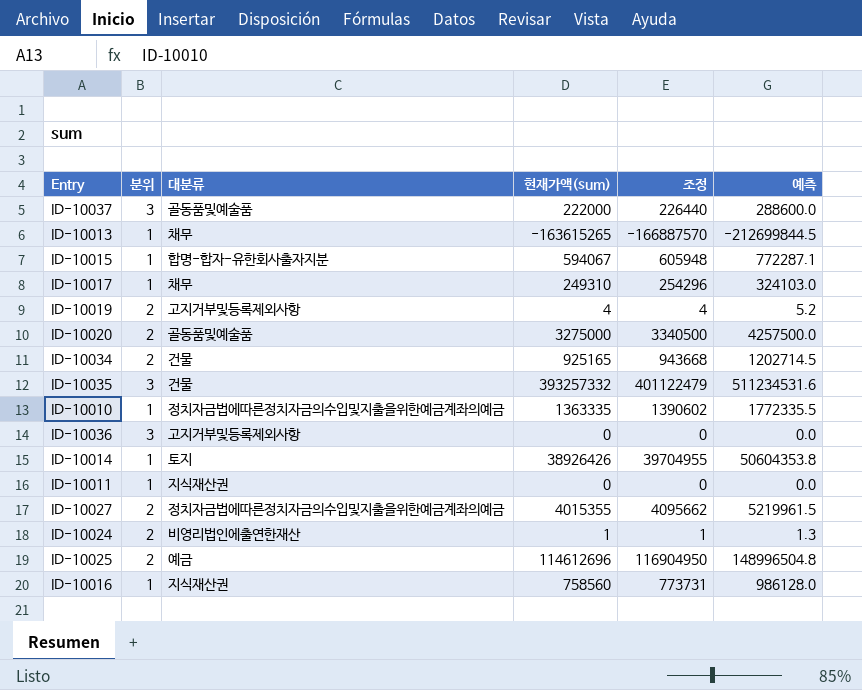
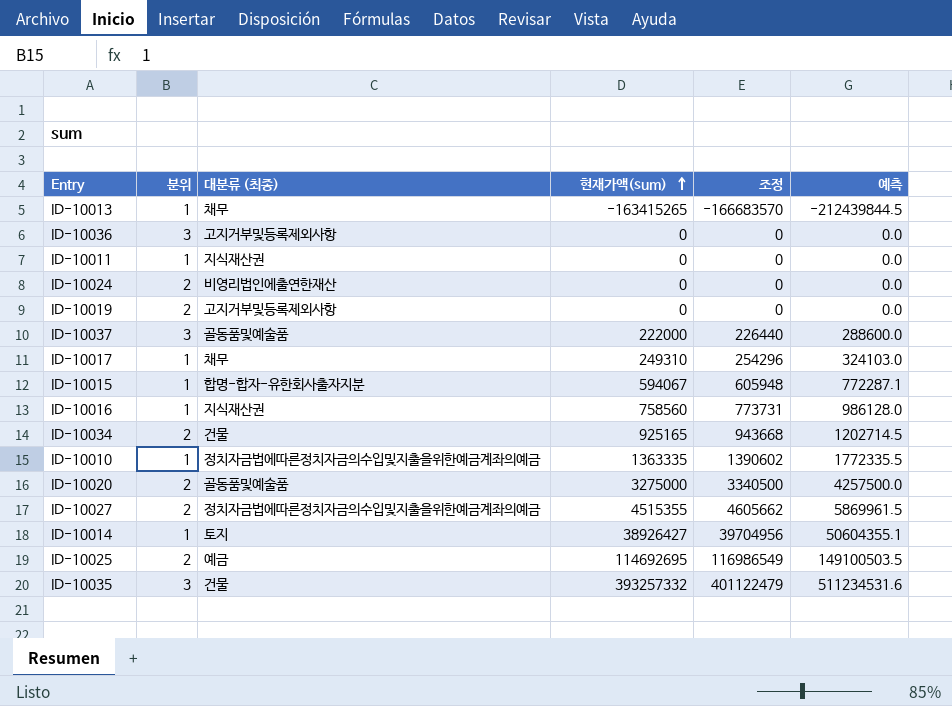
row order: none -> 현재가액(sum) ascending
column name: 대분류 -> 대분류 (최종)
ID-10013 | 현재가액(sum): -163615265 -> -163415265
ID-10013 | 조정: -166887570 -> -166683570
ID-10013 | 예측: -212699844.5 -> -212439844.5
ID-10024 | 현재가액(sum): 1 -> 0
ID-10024 | 조정: 1 -> 0
ID-10024 | 예측: 1.3 -> 0.0
ID-10019 | 현재가액(sum): 4 -> 0
ID-10019 | 조정: 4 -> 0
ID-10019 | 예측: 5.2 -> 0.0
ID-10027 | 현재가액(sum): 4015355 -> 4515355
ID-10027 | 조정: 4095662 -> 4605662
ID-10027 | 예측: 5219961.5 -> 5869961.5
ID-10014 | 현재가액(sum): 38926426 -> 38926427
ID-10014 | 조정: 39704955 -> 39704956
ID-10014 | 예측: 50604353.8 -> 50604355.1
ID-10025 | 현재가액(sum): 114612696 -> 114692695
ID-10025 | 조정: 116904950 -> 116986549
ID-10025 | 예측: 148996504.8 -> 149100503.5

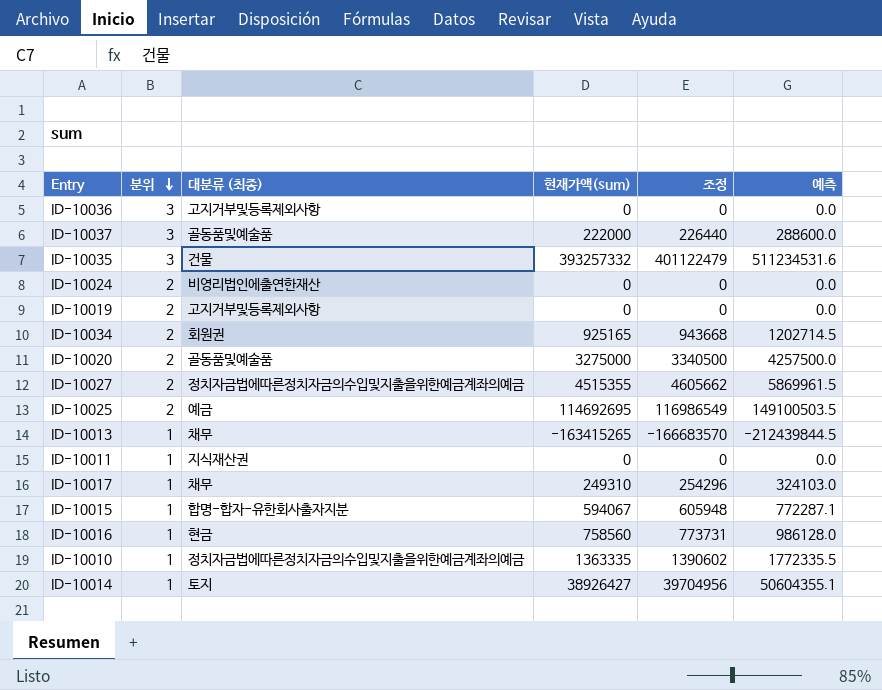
row order: 현재가액(sum) ascending -> 분위 descending
ID-10034 | 대분류 (최종): 건물 -> 회원권
ID-10016 | 대분류 (최종): 지식재산권 -> 현금

